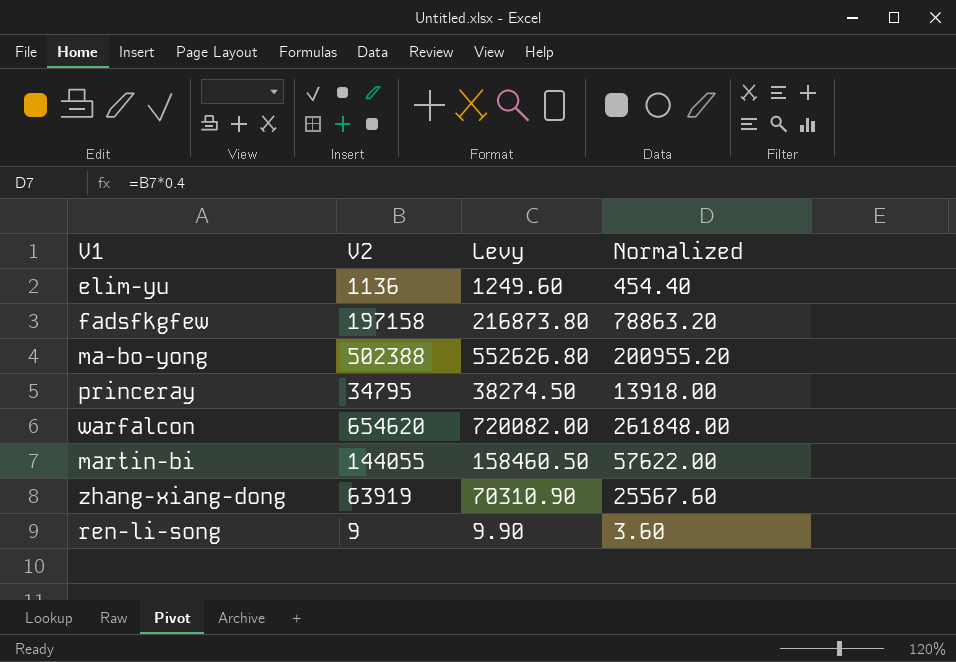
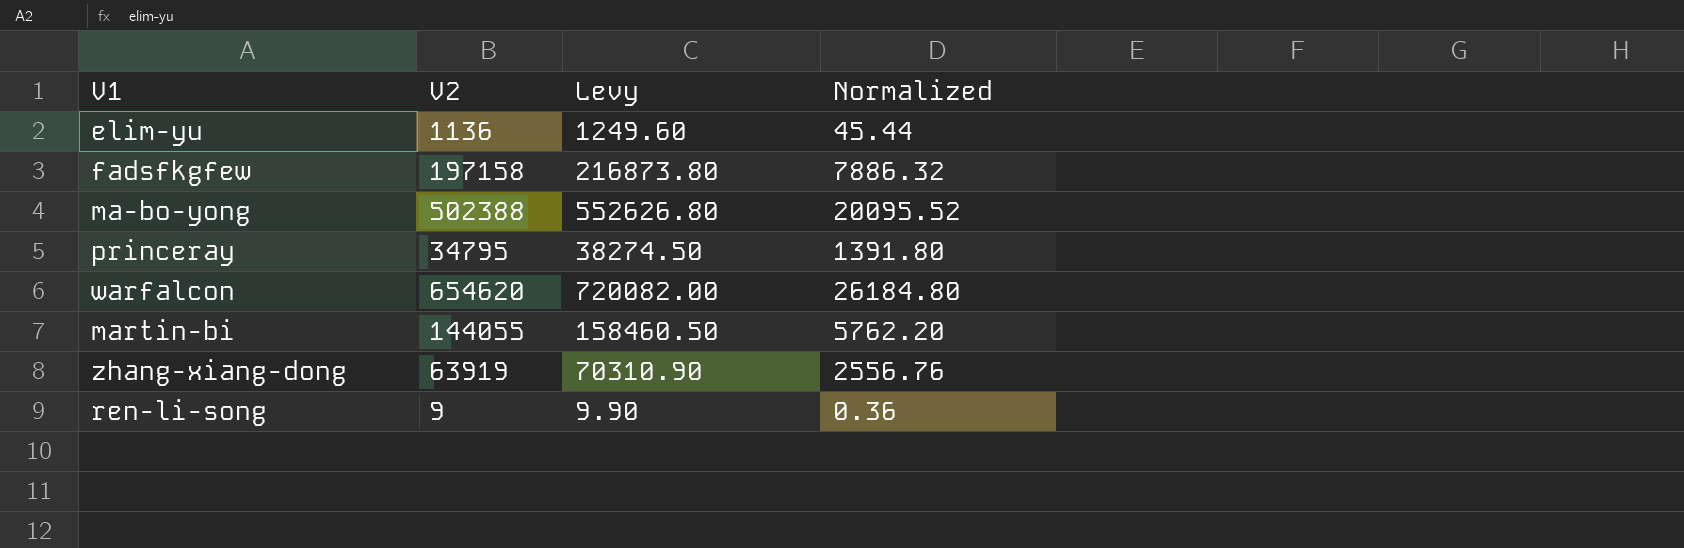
column Normalized | formula: [V2] * 0.4 -> [V2] * 0.04

